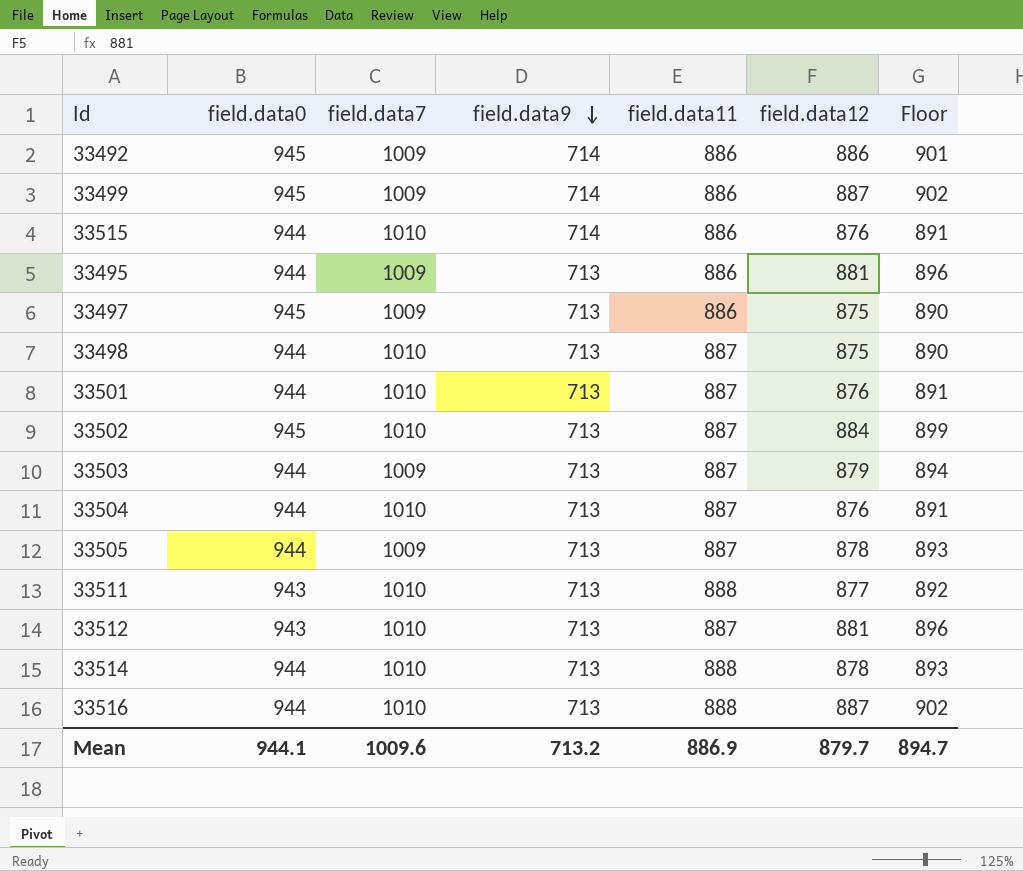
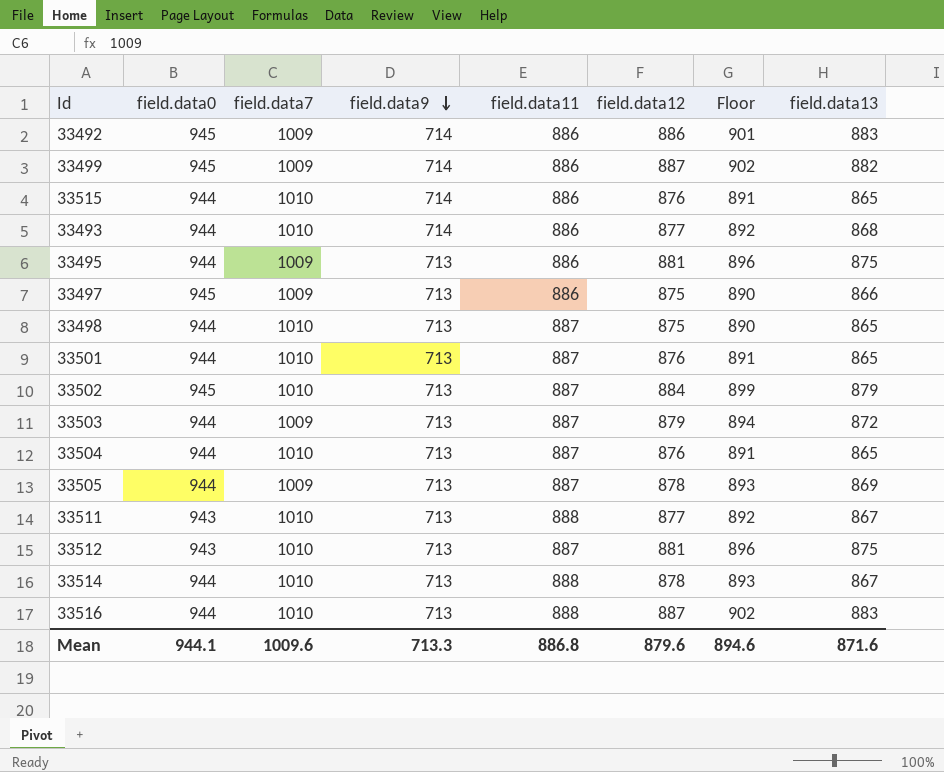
column field.data13 | position: none -> 8
row 33493: none -> 944 | 1010 | 714 | 886 | 877 | 892 | 868
Mean | field.data9: 713.2 -> 713.3
Mean | field.data11: 886.9 -> 886.8
Mean | field.data12: 879.7 -> 879.6
Mean | Floor: 894.7 -> 894.6

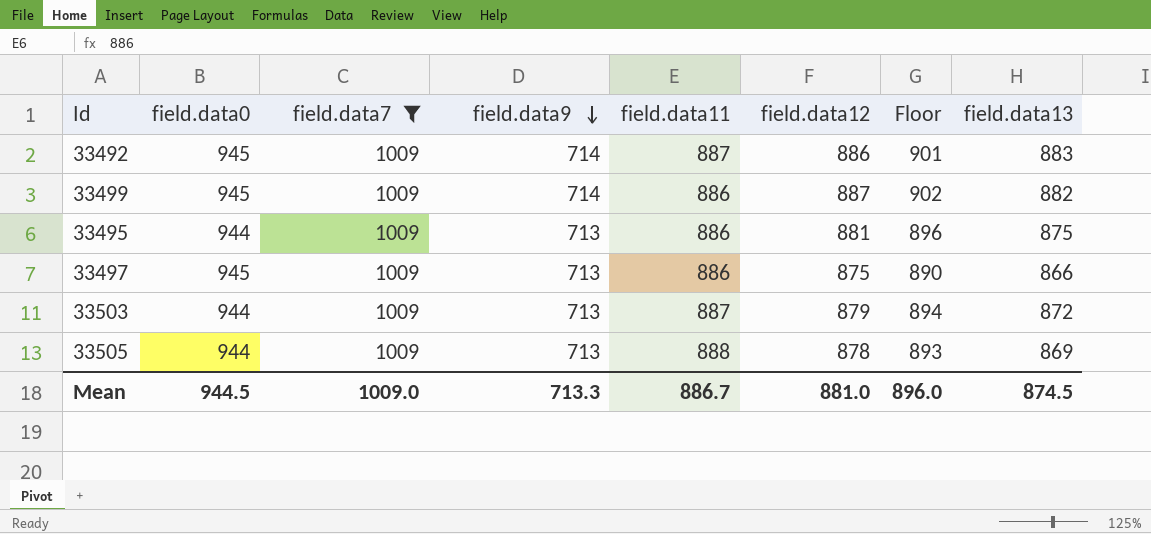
filter: none -> field.data7 = 1009
33492 | field.data11: 886 -> 887
33505 | field.data11: 887 -> 888
Mean | field.data0: 944.1 -> 944.5
Mean | field.data7: 1009.6 -> 1009.0
Mean | field.data11: 886.8 -> 886.7
Mean | field.data12: 879.6 -> 881.0
Mean | Floor: 894.6 -> 896.0
Mean | field.data13: 871.6 -> 874.5

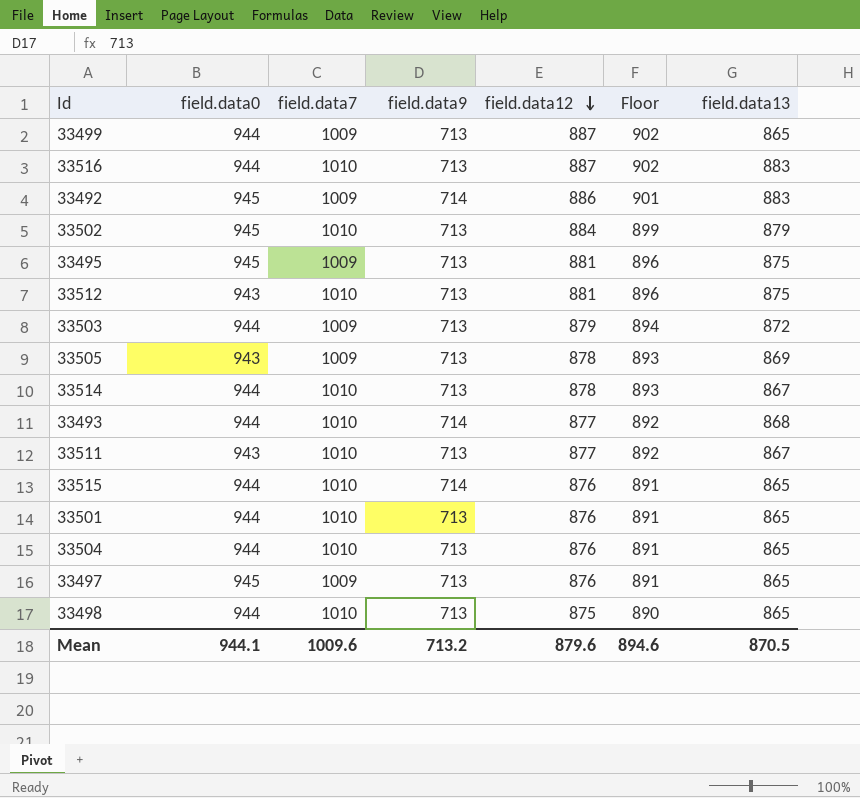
filter: field.data7 = 1009 -> none
row order: field.data9 descending -> field.data12 descending
column field.data11 | position: 5 -> none
33499 | field.data0: 945 -> 944
33499 | field.data9: 714 -> 713
33499 | field.data13: 882 -> 865
33495 | field.data0: 944 -> 945
33505 | field.data0: 944 -> 943
33497 | field.data12: 875 -> 876
33497 | Floor: 890 -> 891
33497 | field.data13: 866 -> 865
Mean | field.data0: 944.5 -> 944.1
Mean | field.data7: 1009.0 -> 1009.6
Mean | field.data9: 713.3 -> 713.2
Mean | field.data12: 881.0 -> 879.6
Mean | Floor: 896.0 -> 894.6
Mean | field.data13: 874.5 -> 870.5

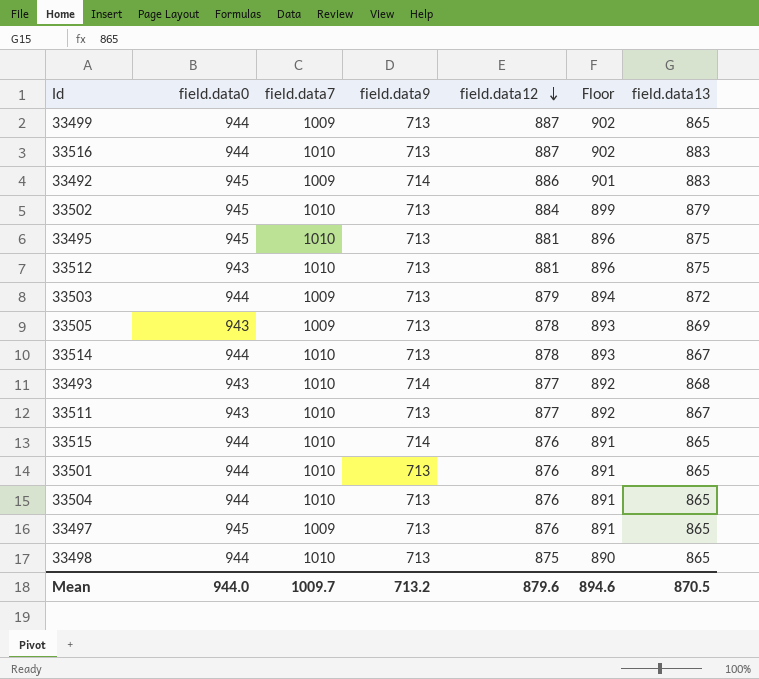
33495 | field.data7: 1009 -> 1010
33493 | field.data0: 944 -> 943
Mean | field.data0: 944.1 -> 944.0
Mean | field.data7: 1009.6 -> 1009.7

